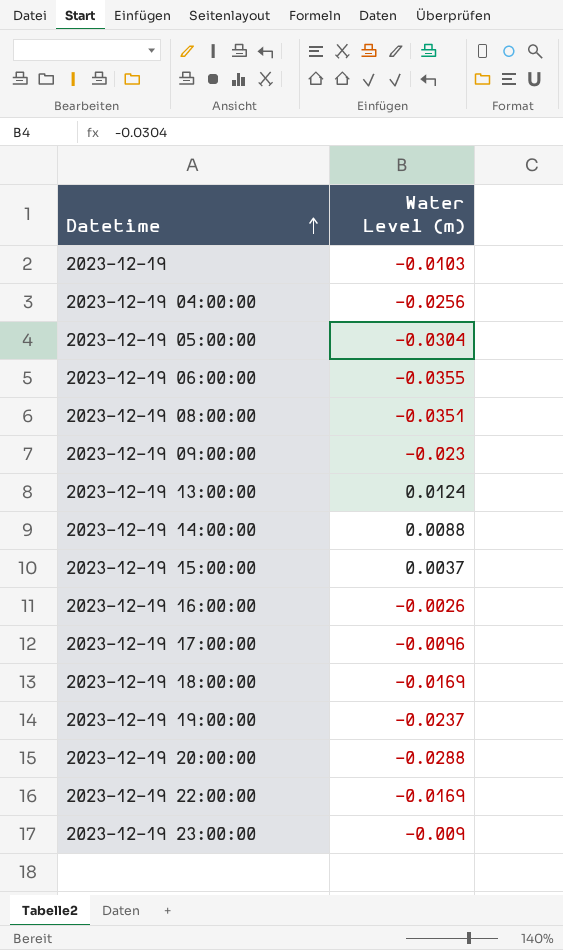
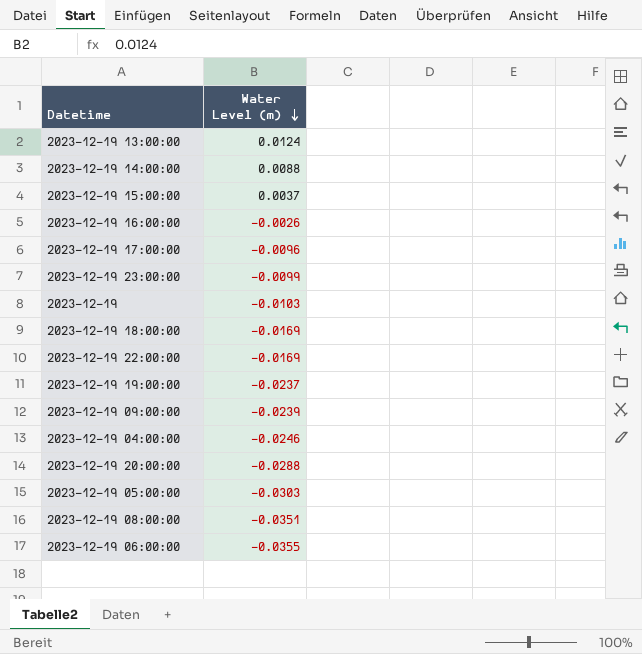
row order: Datetime ascending -> Water Level (m) descending
2023-12-19 23:00:00 | Water Level (m): -0.009 -> -0.0099
2023-12-19 09:00:00 | Water Level (m): -0.023 -> -0.0239
2023-12-19 04:00:00 | Water Level (m): -0.0256 -> -0.0246
2023-12-19 05:00:00 | Water Level (m): -0.0304 -> -0.0303

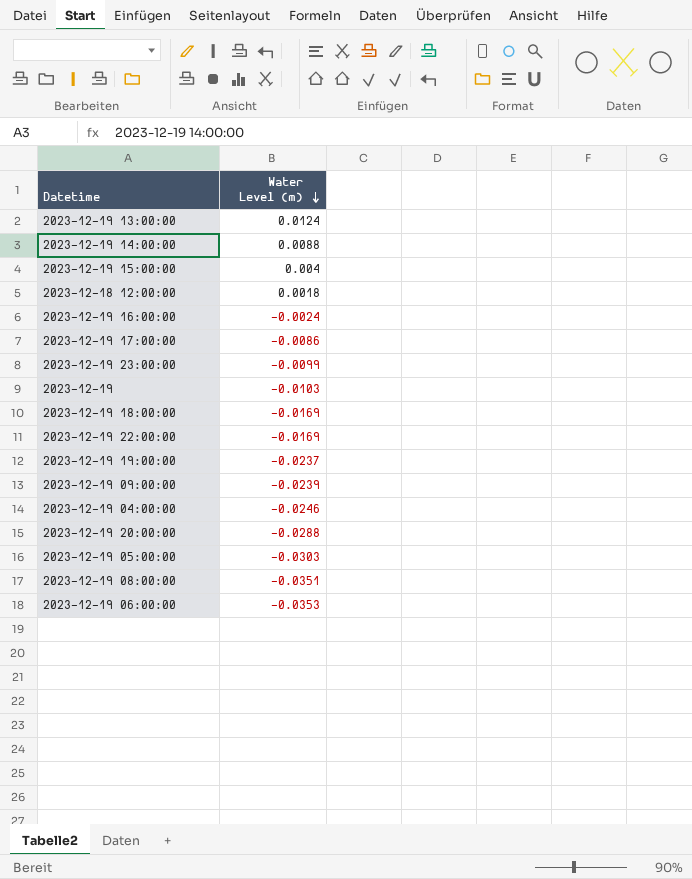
2023-12-19 15:00:00 | Water Level (m): 0.0037 -> 0.004
row 2023-12-18 12:00:00: none -> 0.0018
2023-12-19 16:00:00 | Water Level (m): -0.0026 -> -0.0024
2023-12-19 17:00:00 | Water Level (m): -0.0096 -> -0.0086
2023-12-19 06:00:00 | Water Level (m): -0.0355 -> -0.0353

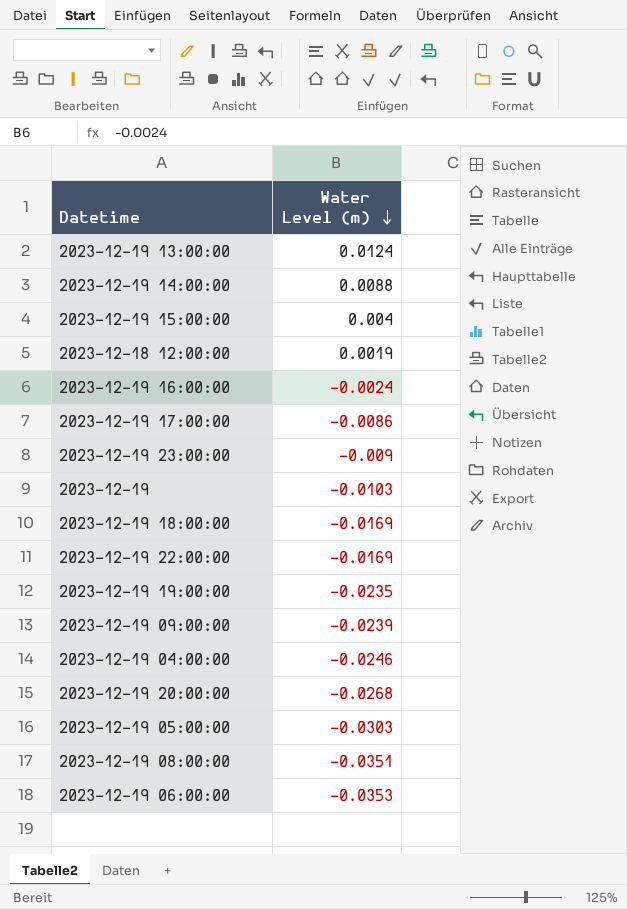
2023-12-18 12:00:00 | Water Level (m): 0.0018 -> 0.0019
2023-12-19 23:00:00 | Water Level (m): -0.0099 -> -0.009
2023-12-19 19:00:00 | Water Level (m): -0.0237 -> -0.0235
2023-12-19 20:00:00 | Water Level (m): -0.0288 -> -0.0268

